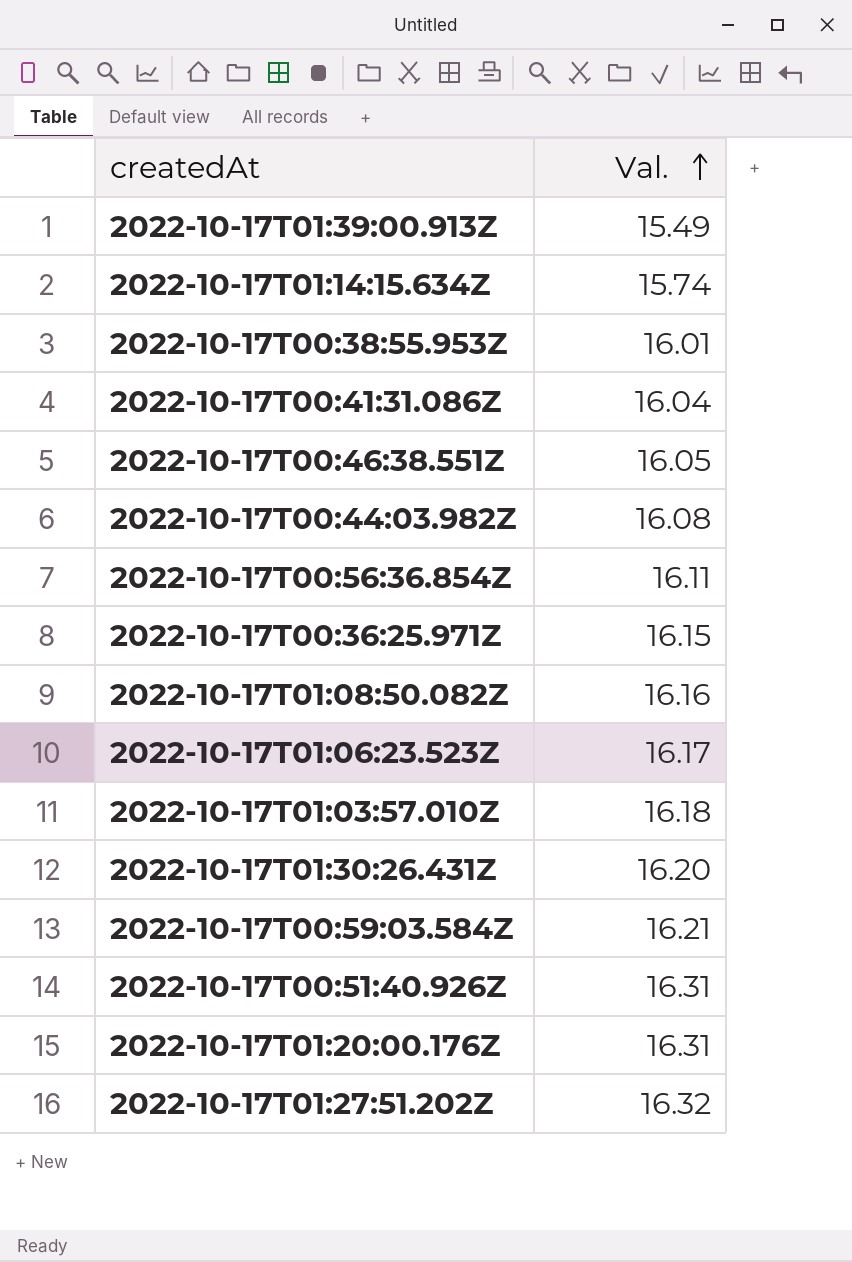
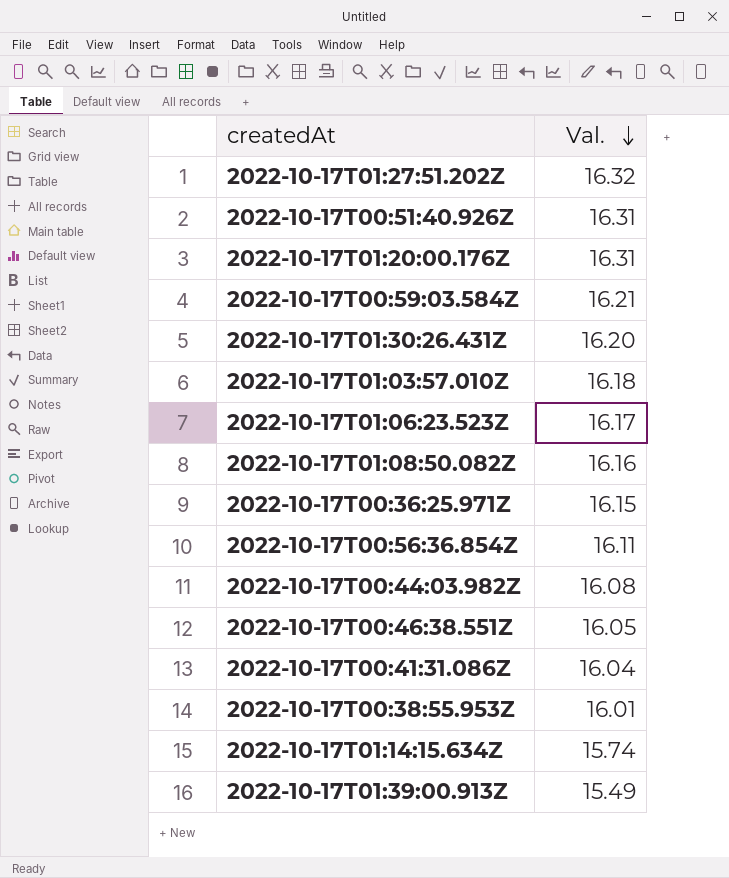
row order: Val. ascending -> Val. descending

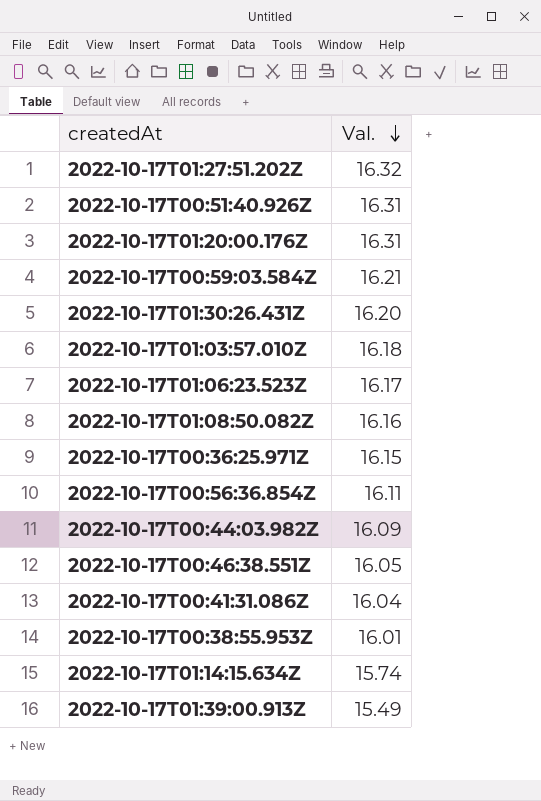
2022-10-17T00:44:03.982Z | Val.: 16.08 -> 16.09

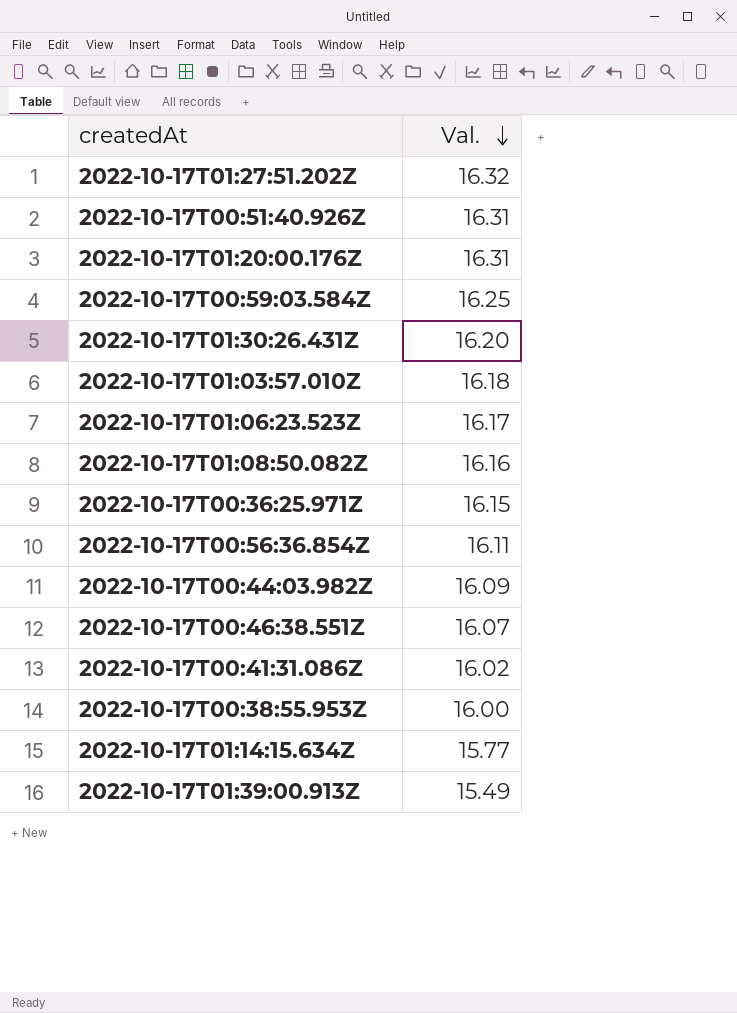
2022-10-17T00:59:03.584Z | Val.: 16.21 -> 16.25
2022-10-17T00:46:38.551Z | Val.: 16.05 -> 16.07
2022-10-17T00:41:31.086Z | Val.: 16.04 -> 16.02
2022-10-17T00:38:55.953Z | Val.: 16.01 -> 16.00
2022-10-17T01:14:15.634Z | Val.: 15.74 -> 15.77

